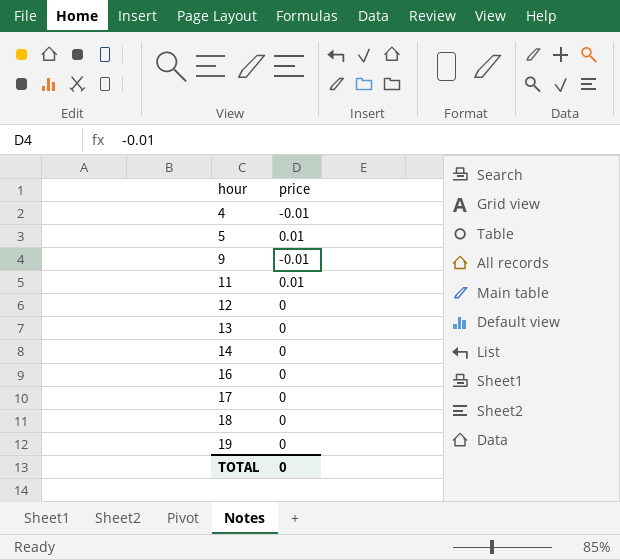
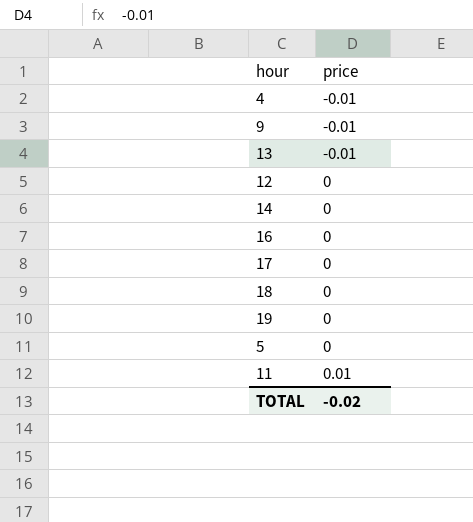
row order: hour ascending -> price ascending
13 | price: 0 -> -0.01
5 | price: 0.01 -> 0
TOTAL | price: 0 -> -0.02

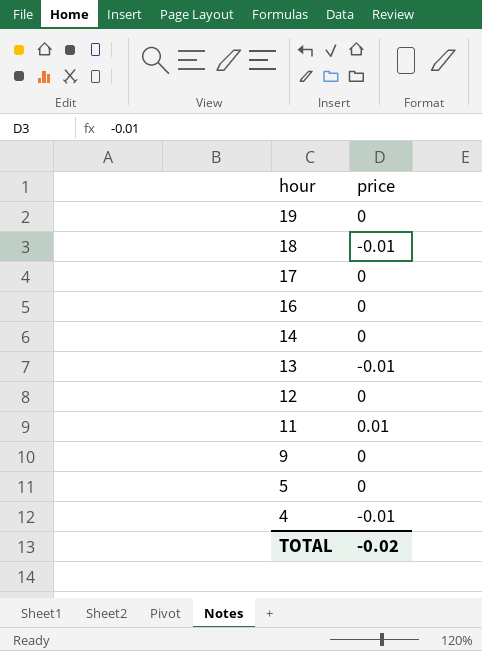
row order: price ascending -> hour descending
18 | price: 0 -> -0.01
9 | price: -0.01 -> 0

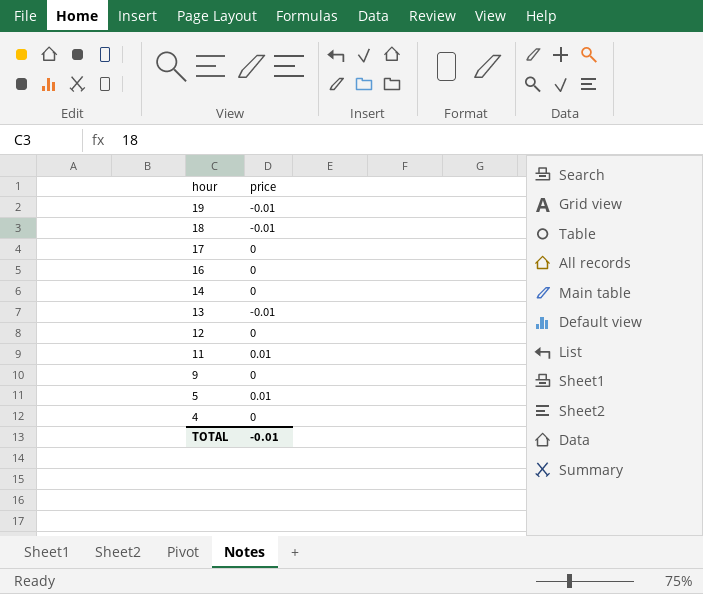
19 | price: 0 -> -0.01
5 | price: 0 -> 0.01
4 | price: -0.01 -> 0
TOTAL | price: -0.02 -> -0.01

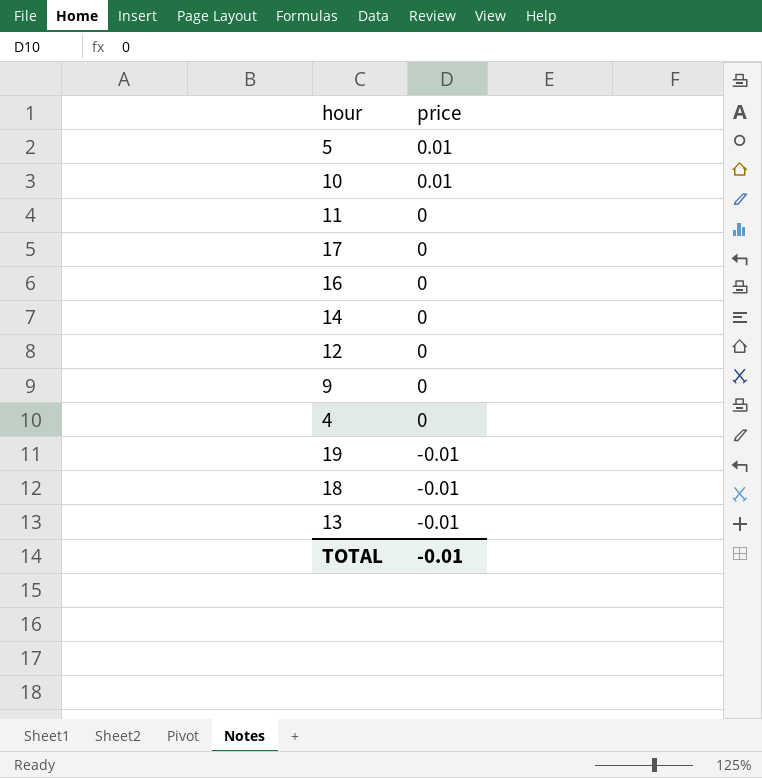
row order: hour descending -> price descending
row 10: none -> 0.01
11 | price: 0.01 -> 0

